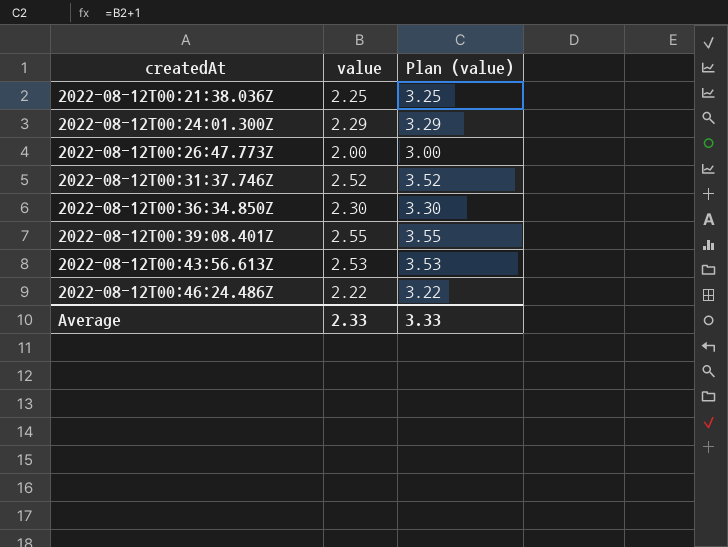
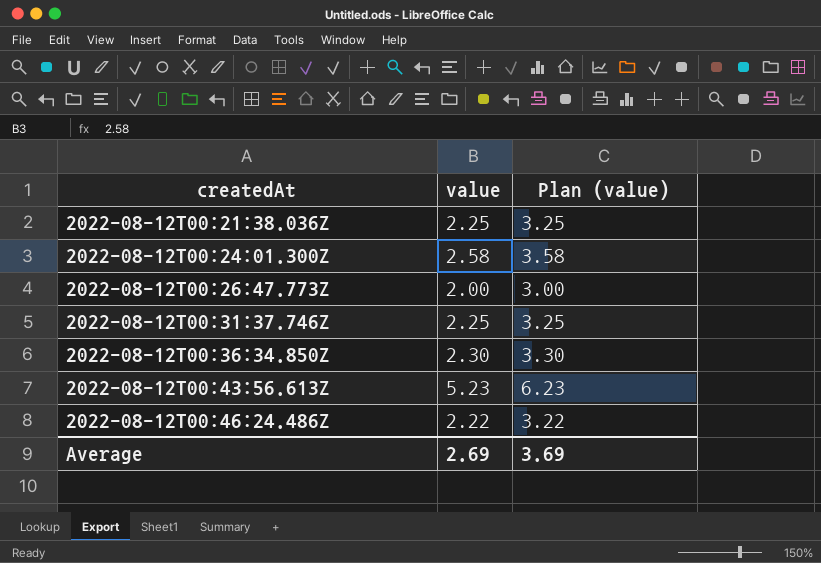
row 2022-08-12T00:39:08.401Z: 2.55 | 3.55 -> none
2022-08-12T00:24:01.300Z | value: 2.29 -> 2.58
2022-08-12T00:24:01.300Z | Plan (value): 3.29 -> 3.58
2022-08-12T00:31:37.746Z | value: 2.52 -> 2.25
2022-08-12T00:31:37.746Z | Plan (value): 3.52 -> 3.25
2022-08-12T00:43:56.613Z | value: 2.53 -> 5.23
2022-08-12T00:43:56.613Z | Plan (value): 3.53 -> 6.23
Average | value: 2.33 -> 2.69
Average | Plan (value): 3.33 -> 3.69

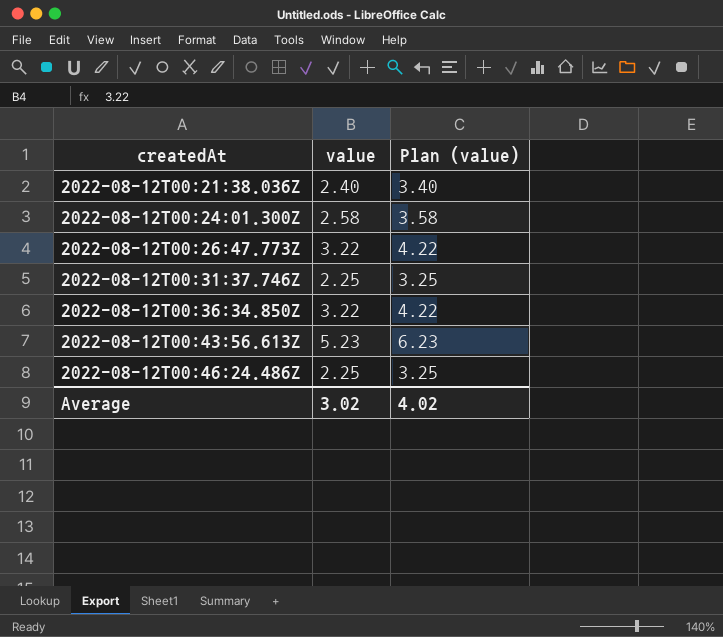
2022-08-12T00:21:38.036Z | value: 2.25 -> 2.40
2022-08-12T00:21:38.036Z | Plan (value): 3.25 -> 3.40
2022-08-12T00:26:47.773Z | value: 2.00 -> 3.22
2022-08-12T00:26:47.773Z | Plan (value): 3.00 -> 4.22
2022-08-12T00:36:34.850Z | value: 2.30 -> 3.22
2022-08-12T00:36:34.850Z | Plan (value): 3.30 -> 4.22
2022-08-12T00:46:24.486Z | value: 2.22 -> 2.25
2022-08-12T00:46:24.486Z | Plan (value): 3.22 -> 3.25
Average | value: 2.69 -> 3.02
Average | Plan (value): 3.69 -> 4.02

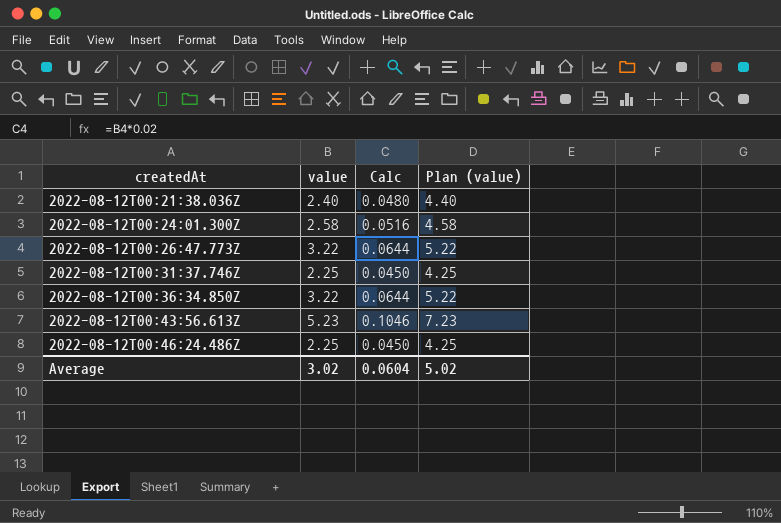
column Calc | formula: none -> [value] * 0.02
column Plan (value) | formula: [value] + 1 -> [value] + 2
Average | Plan (value): 4.02 -> 5.02

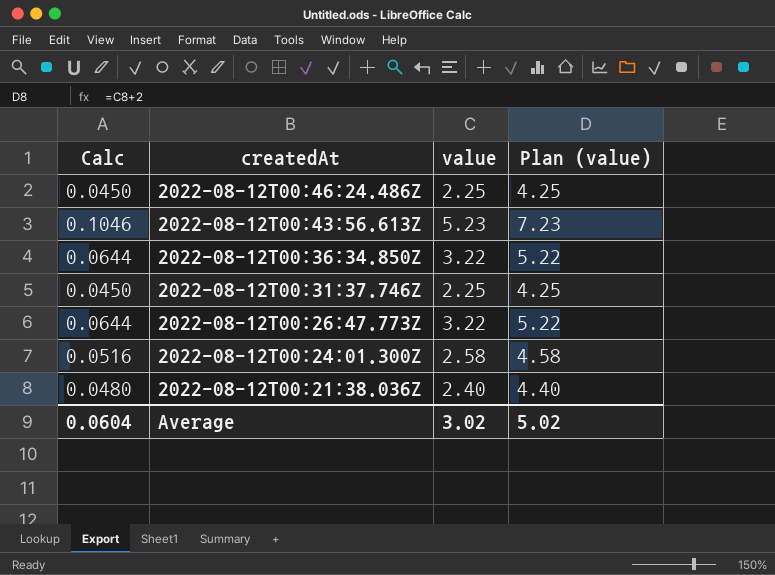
row order: createdAt ascending -> createdAt descending
column Calc | position: 3 -> 1

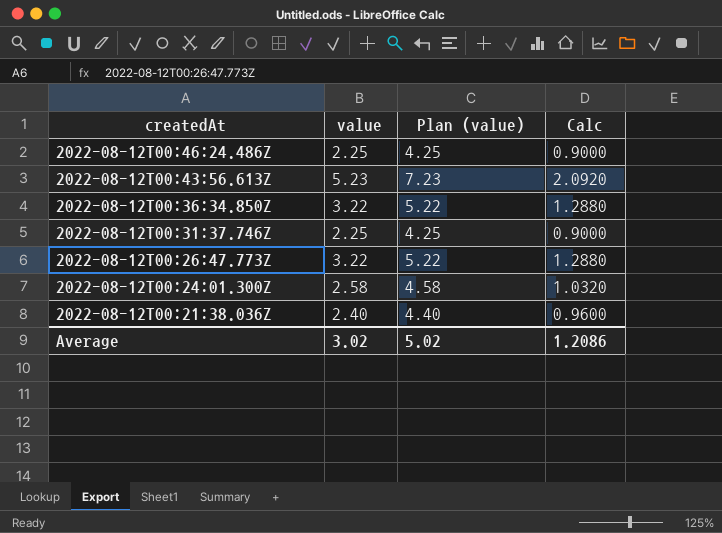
column Calc | formula: [value] * 0.02 -> [value] * 0.4
column Calc | position: 1 -> 4
Average | Calc: 0.0604 -> 1.2086

